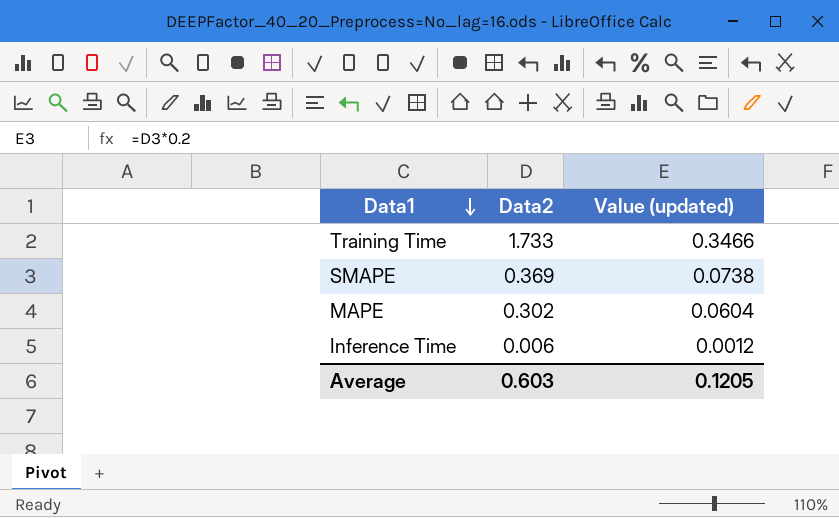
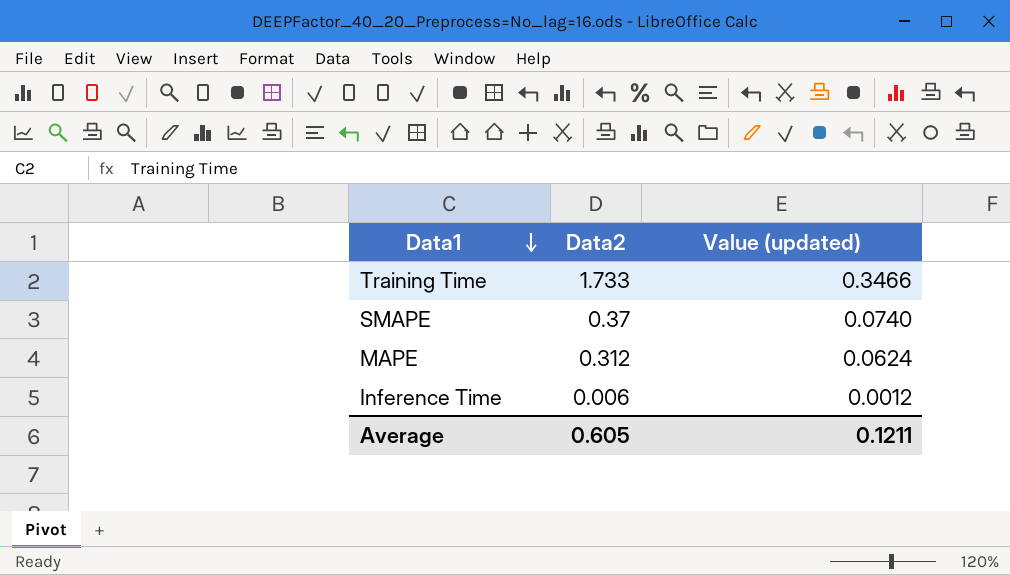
SMAPE | Data2: 0.369 -> 0.37
SMAPE | Value (updated): 0.0738 -> 0.0740
MAPE | Data2: 0.302 -> 0.312
MAPE | Value (updated): 0.0604 -> 0.0624
Average | Data2: 0.603 -> 0.605
Average | Value (updated): 0.1205 -> 0.1211

